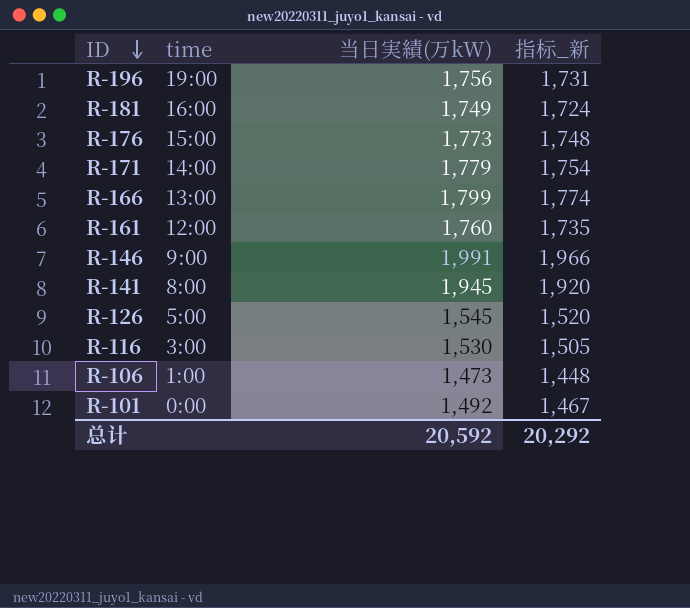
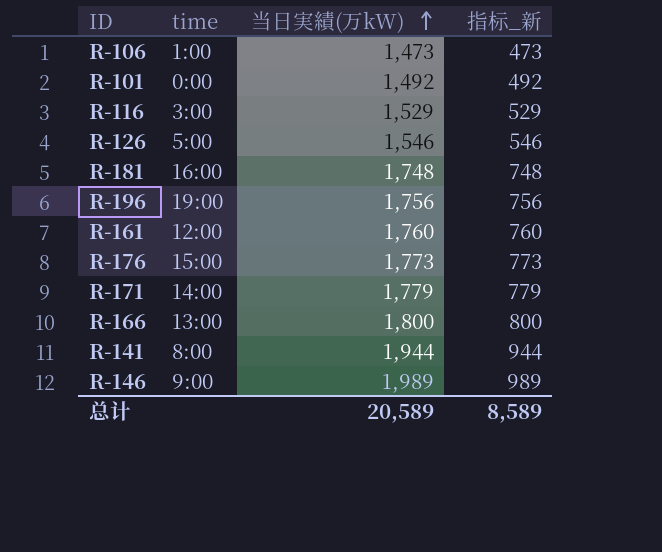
row order: ID descending -> 当日実績(万kW) ascending
column 指标_新 | formula: [当日実績(万kW)] - 25 -> [当日実績(万kW)] - 1000
R-116 | 当日実績(万kW): 1,530 -> 1,529
R-126 | 当日実績(万kW): 1,545 -> 1,546
R-181 | 当日実績(万kW): 1,749 -> 1,748
R-166 | 当日実績(万kW): 1,799 -> 1,800
R-141 | 当日実績(万kW): 1,945 -> 1,944
R-146 | 当日実績(万kW): 1,991 -> 1,989
总计 | 当日実績(万kW): 20,592 -> 20,589
总计 | 指标_新: 20,292 -> 8,589

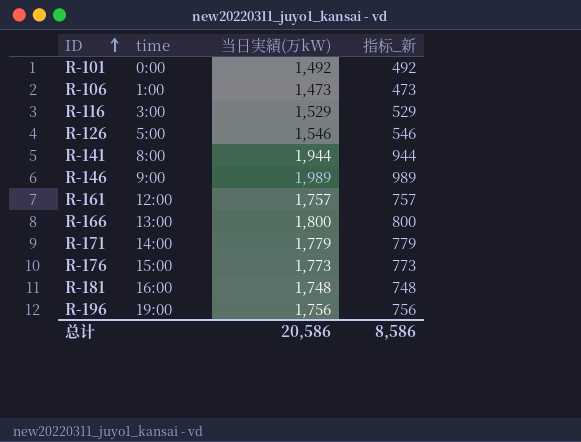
row order: 当日実績(万kW) ascending -> ID ascending
R-161 | 当日実績(万kW): 1,760 -> 1,757
R-161 | 指标_新: 760 -> 757
总计 | 当日実績(万kW): 20,589 -> 20,586
总计 | 指标_新: 8,589 -> 8,586

